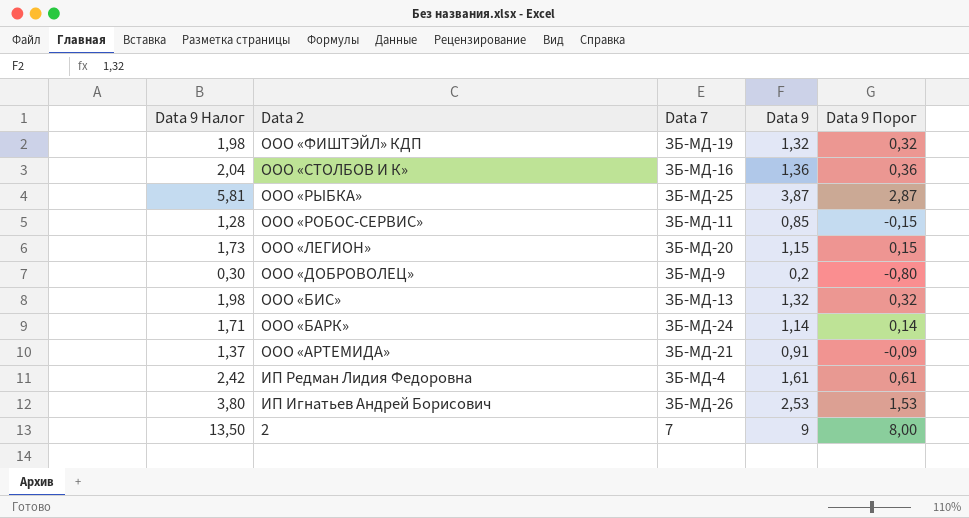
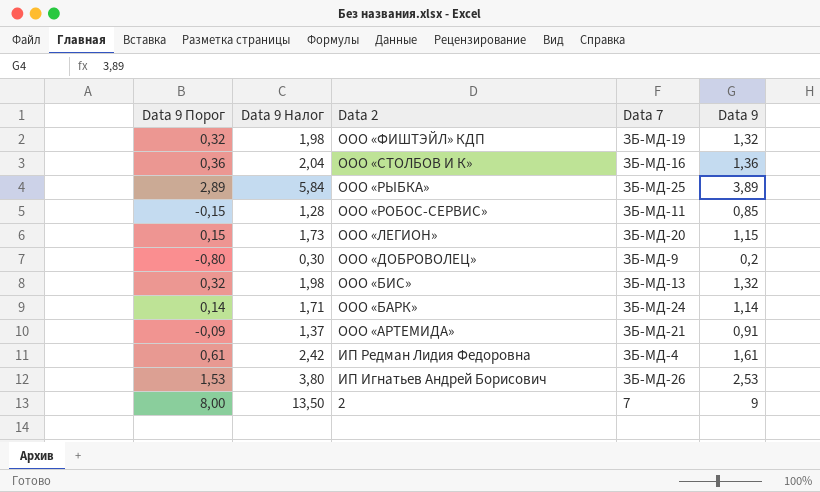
column Data 9 Порог | position: 5 -> 1
ООО «РЫБКА» | Data 9 Порог: 2,87 -> 2,89
ООО «РЫБКА» | Data 9 Налог: 5,81 -> 5,84
ООО «РЫБКА» | Data 9: 3,87 -> 3,89

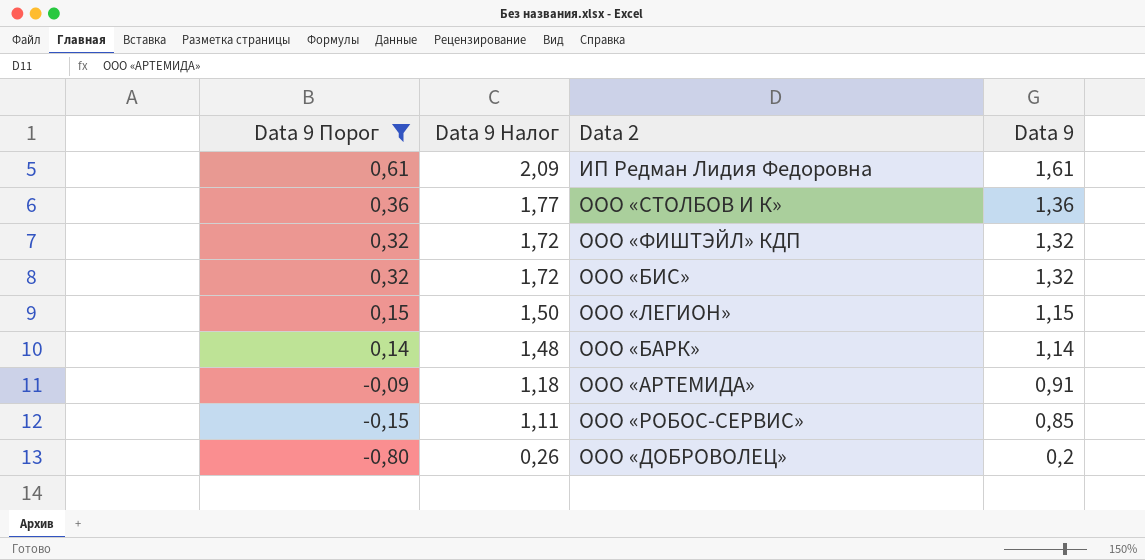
filter: none -> Data 9 Порог <= 0,61
row order: Data 2 descending -> Data 9 Порог descending
column Data 7 | position: 4 -> none
column Data 9 Налог | formula: [Data 9] * 1,5 -> [Data 9] * 1,3

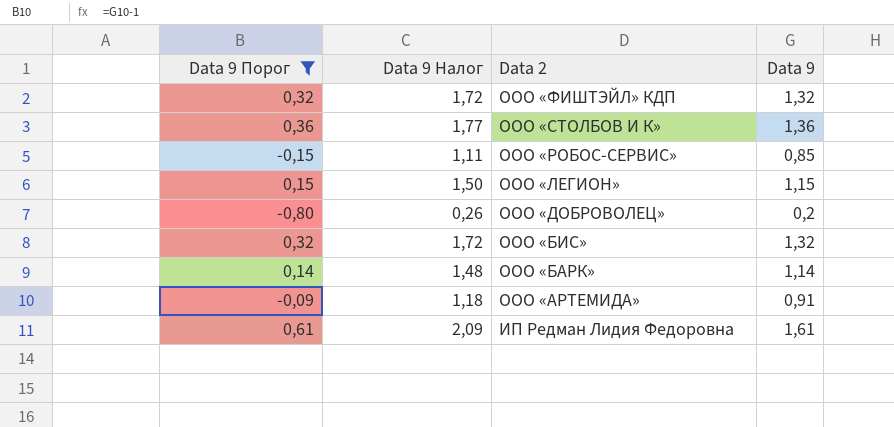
row order: Data 9 Порог descending -> Data 2 descending

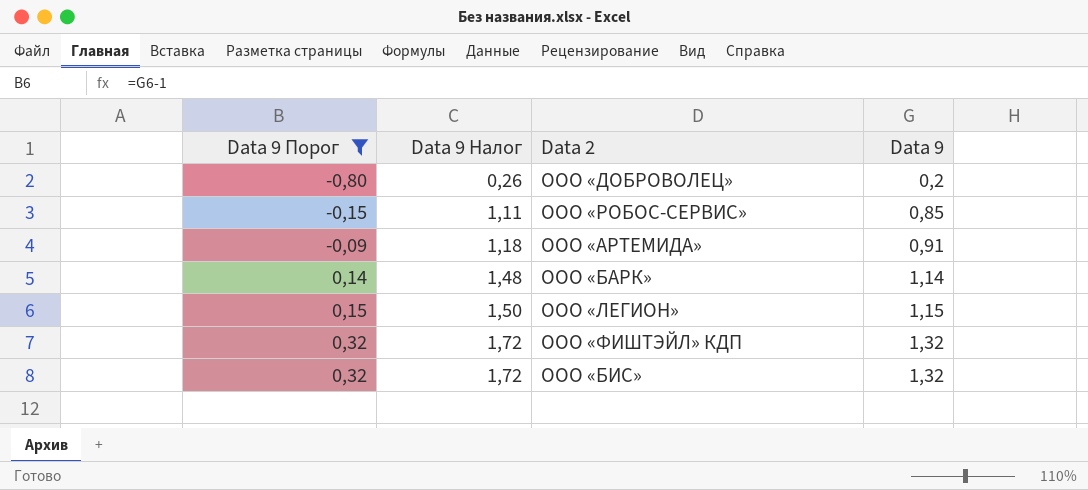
row order: Data 2 descending -> Data 9 Порог ascending
row ООО «СТОЛБОВ И К»: 0,36 | 1,77 | 1,36 -> none
row ИП Редман Лидия Федоровна: 0,61 | 2,09 | 1,61 -> none

